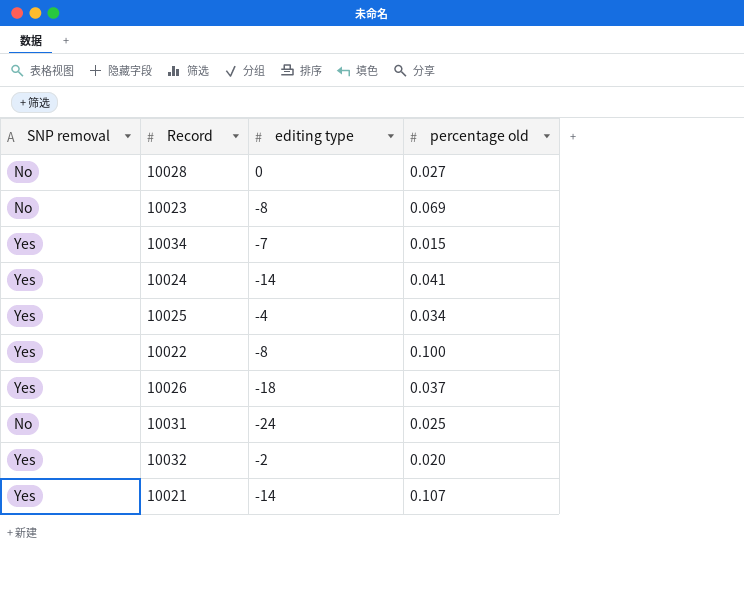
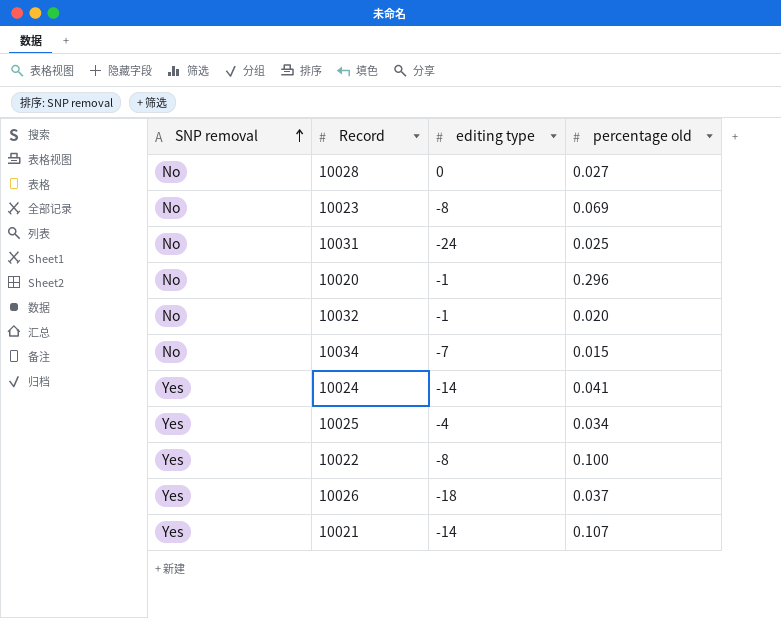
row order: none -> SNP removal ascending
row 10020: none -> No | -1 | 0.296
10032 | SNP removal: Yes -> No
10032 | editing type: -2 -> -1
10034 | SNP removal: Yes -> No

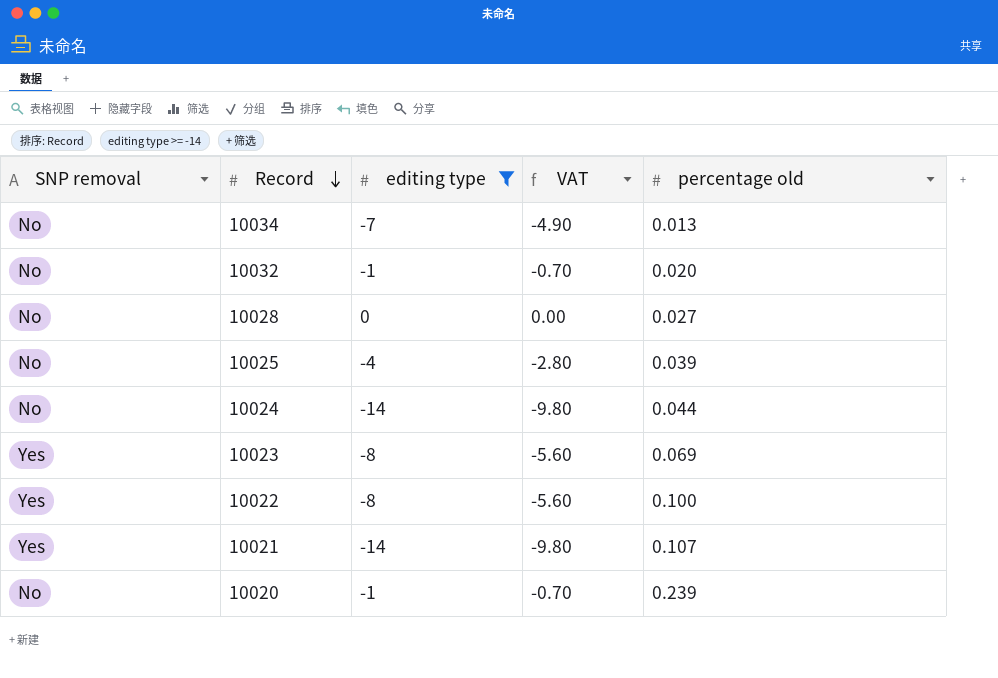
filter: none -> editing type >= -14
row order: SNP removal ascending -> Record descending
column VAT | formula: none -> [editing type] * 0.7
10034 | percentage old: 0.015 -> 0.013
10025 | SNP removal: Yes -> No
10025 | percentage old: 0.034 -> 0.039
10024 | SNP removal: Yes -> No
10024 | percentage old: 0.041 -> 0.044
10023 | SNP removal: No -> Yes
10020 | percentage old: 0.296 -> 0.239

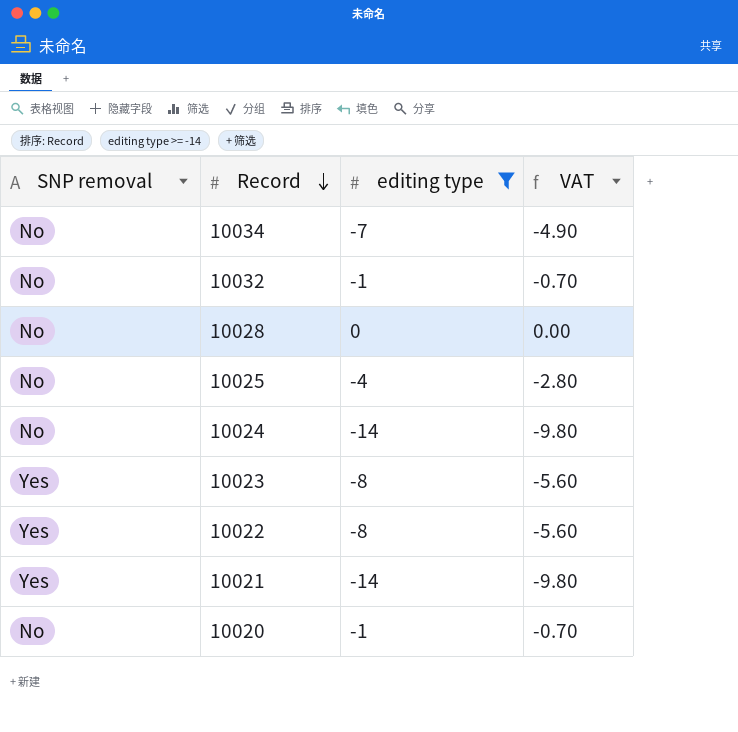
column percentage old | position: 5 -> none

